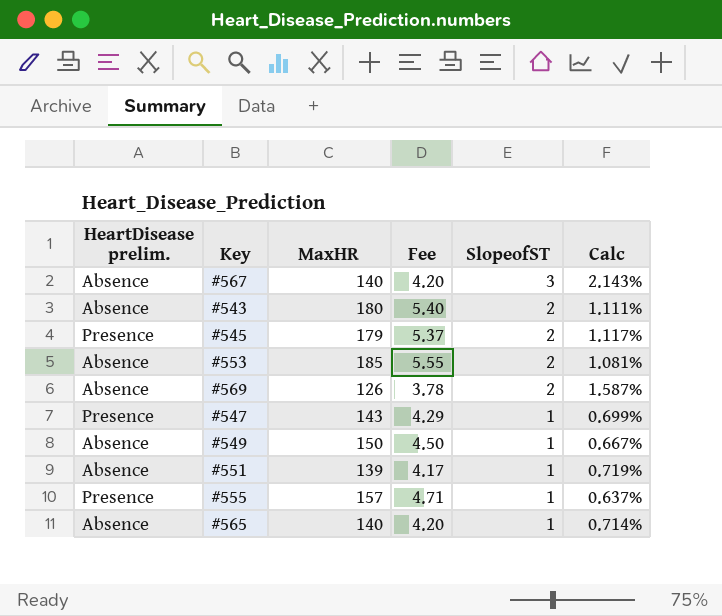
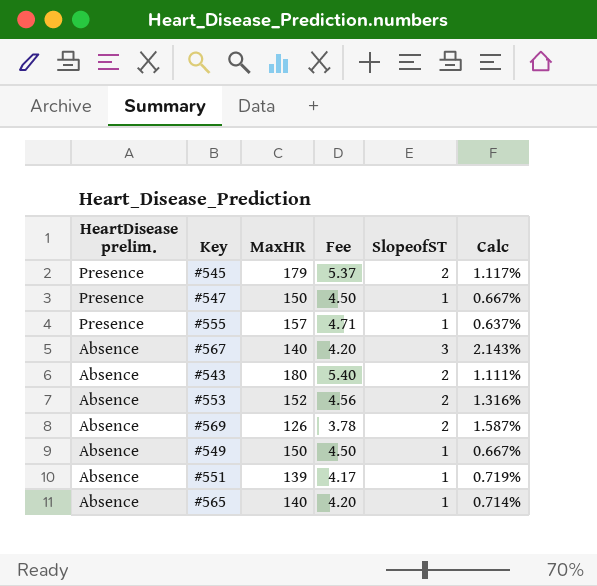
row order: SlopeofST descending -> HeartDisease prelim. descending
#547 | MaxHR: 143 -> 150
#547 | Fee: 4.29 -> 4.50
#547 | Calc: 0.699% -> 0.667%
#553 | MaxHR: 185 -> 152
#553 | Fee: 5.55 -> 4.56
#553 | Calc: 1.081% -> 1.316%

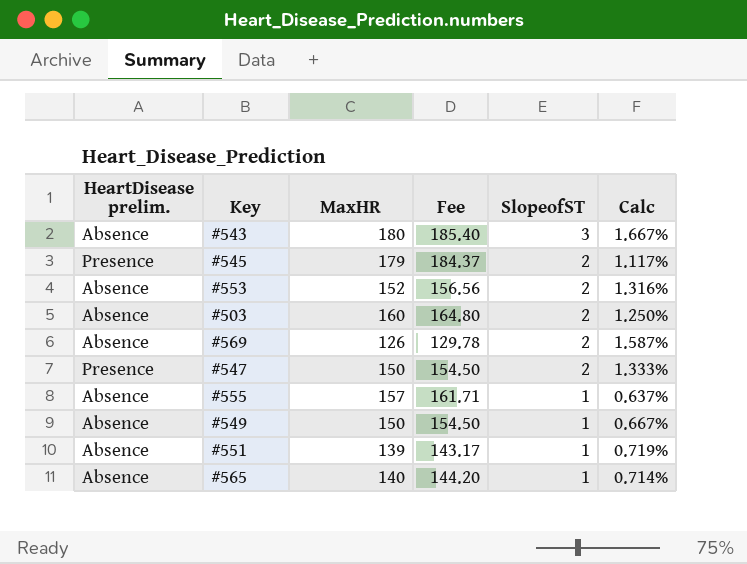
row order: HeartDisease prelim. descending -> SlopeofST descending
column Fee | formula: [MaxHR] * 0.03 -> [MaxHR] * 1.03
row #567: Absence | 140 | 4.20 | 3 | 2.143% -> none
#543 | SlopeofST: 2 -> 3
#543 | Calc: 1.111% -> 1.667%
row #503: none -> Absence | 160 | 164.80 | 2 | 1.250%
#547 | SlopeofST: 1 -> 2
#547 | Calc: 0.667% -> 1.333%
#555 | HeartDisease prelim.: Presence -> Absence

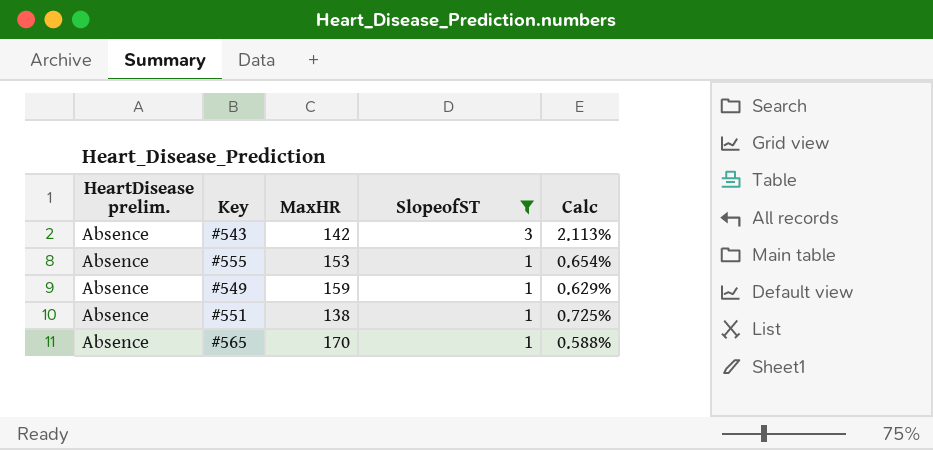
filter: none -> SlopeofST != 2
column Fee | formula: [MaxHR] * 1.03 -> none
#543 | MaxHR: 180 -> 142
#543 | Calc: 1.667% -> 2.113%
#555 | MaxHR: 157 -> 153
#555 | Calc: 0.637% -> 0.654%
#549 | MaxHR: 150 -> 159
#549 | Calc: 0.667% -> 0.629%
#551 | MaxHR: 139 -> 138
#551 | Calc: 0.719% -> 0.725%
#565 | MaxHR: 140 -> 170
#565 | Calc: 0.714% -> 0.588%

